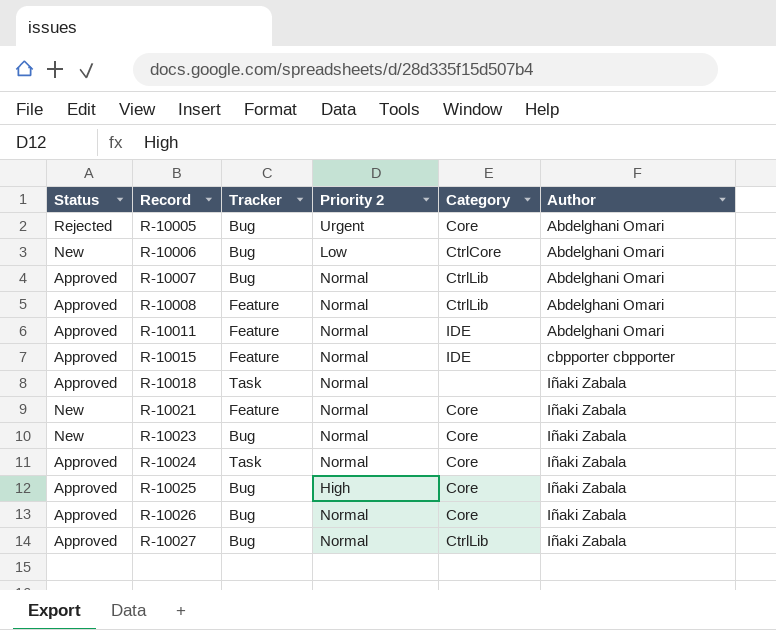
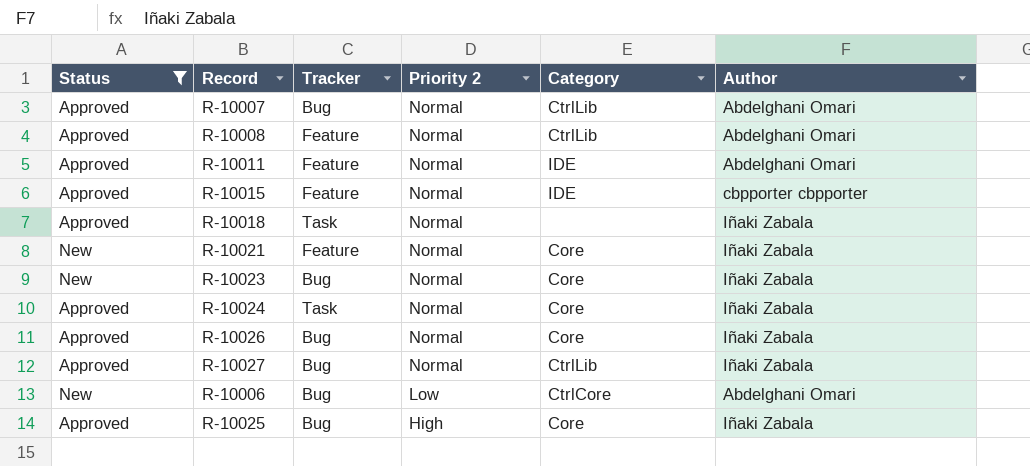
filter: none -> Status != Rejected
row order: Record ascending -> Priority 2 descending

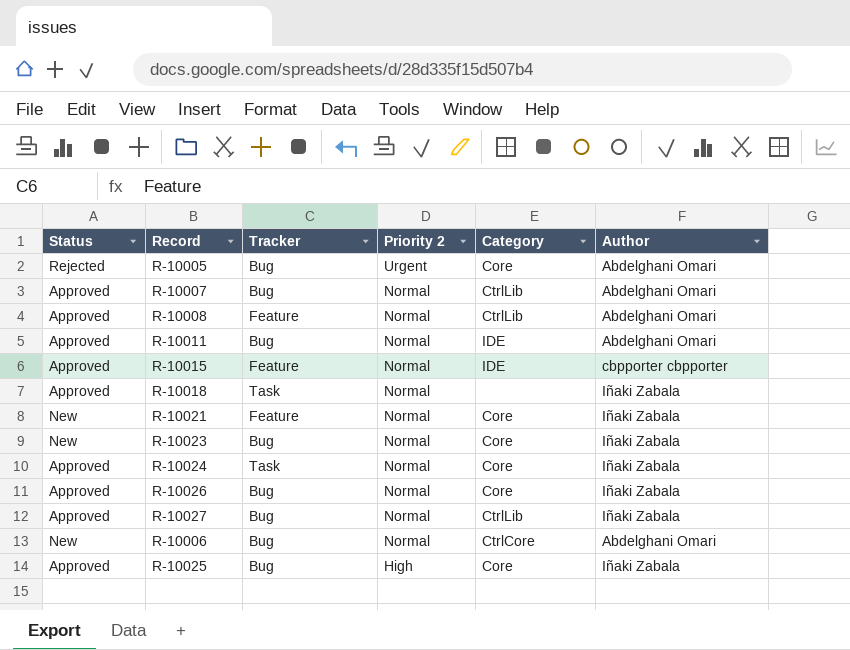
filter: Status != Rejected -> none
R-10011 | Tracker: Feature -> Bug
R-10006 | Priority 2: Low -> Normal

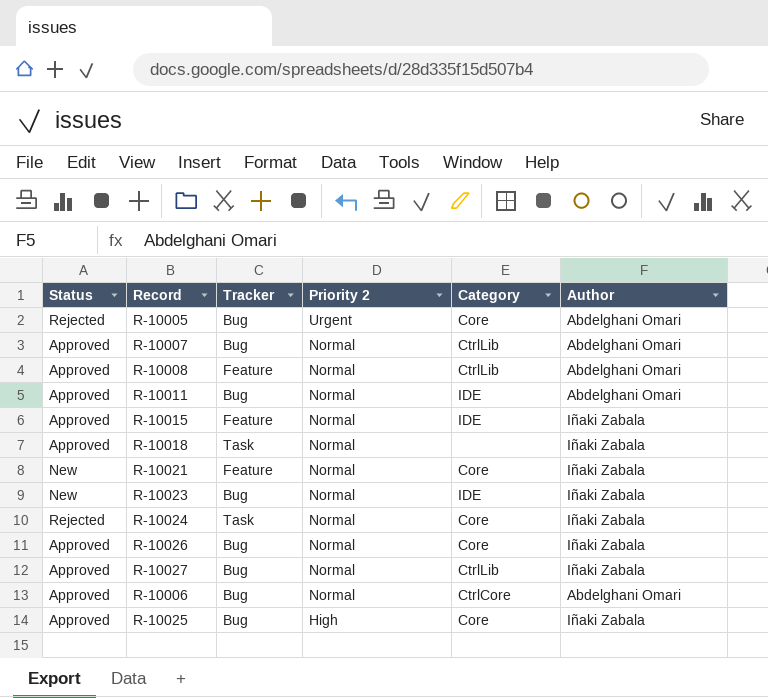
R-10015 | Author: cbpporter cbpporter -> Iñaki Zabala
R-10023 | Category: Core -> IDE
R-10024 | Status: Approved -> Rejected
R-10006 | Status: New -> Approved

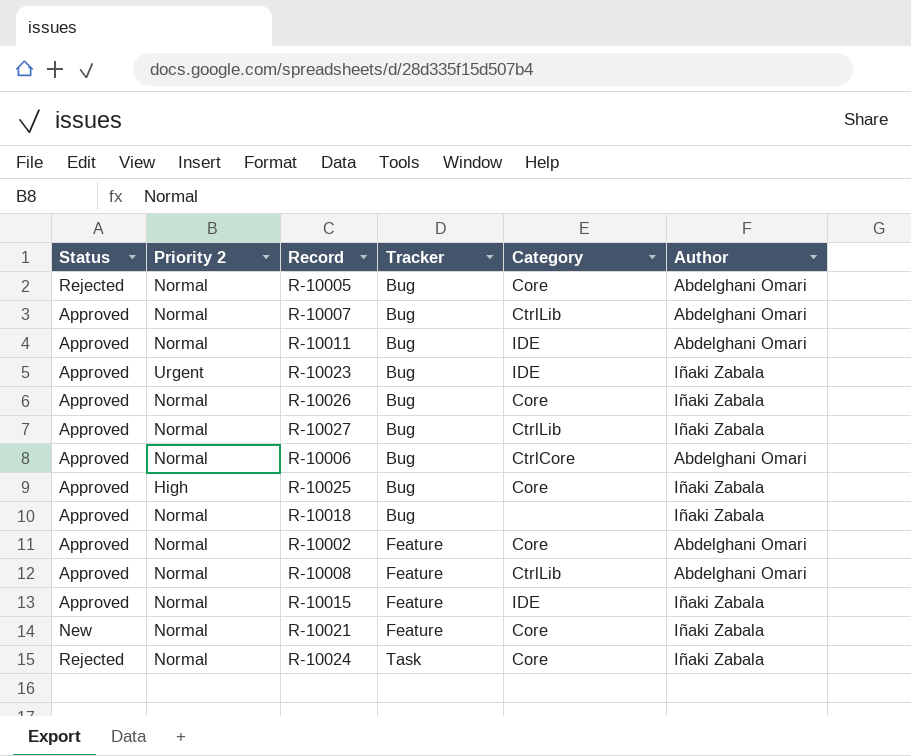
row order: Priority 2 descending -> Tracker ascending
column Priority 2 | position: 4 -> 2
R-10005 | Priority 2: Urgent -> Normal
R-10023 | Status: New -> Approved
R-10023 | Priority 2: Normal -> Urgent
R-10018 | Tracker: Task -> Bug
row R-10002: none -> Approved | Normal | Feature | Core | Abdelghani Omari

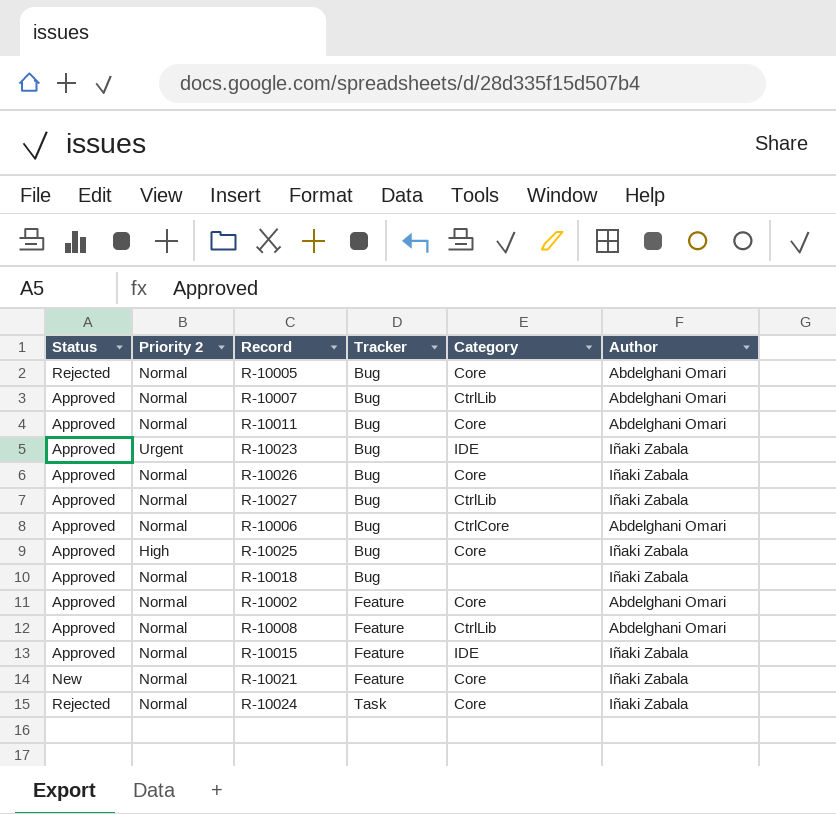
R-10011 | Category: IDE -> Core

